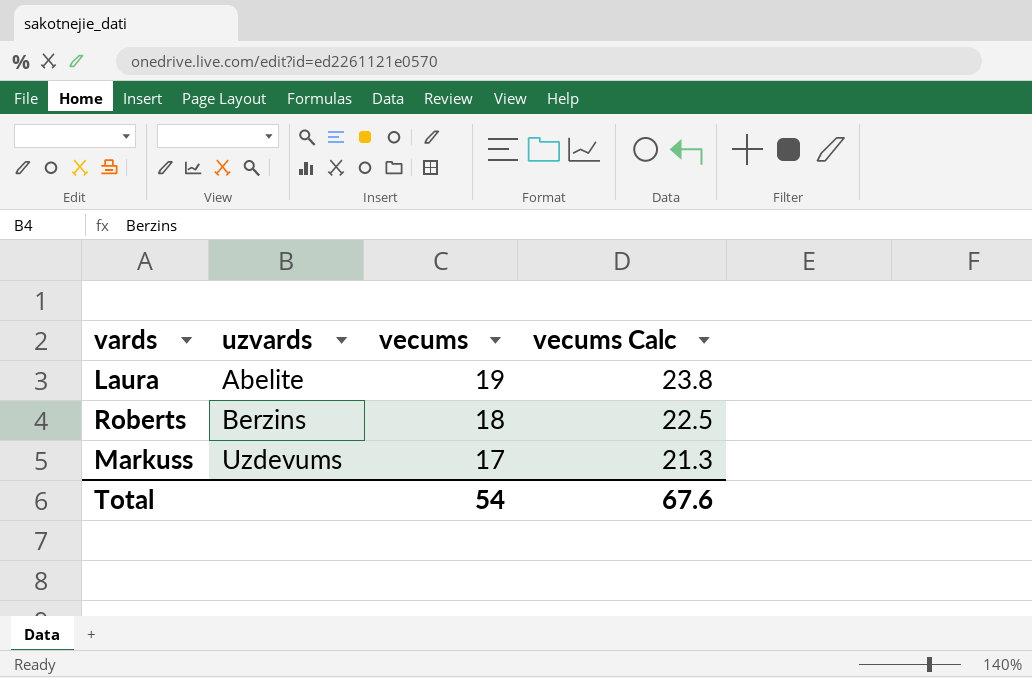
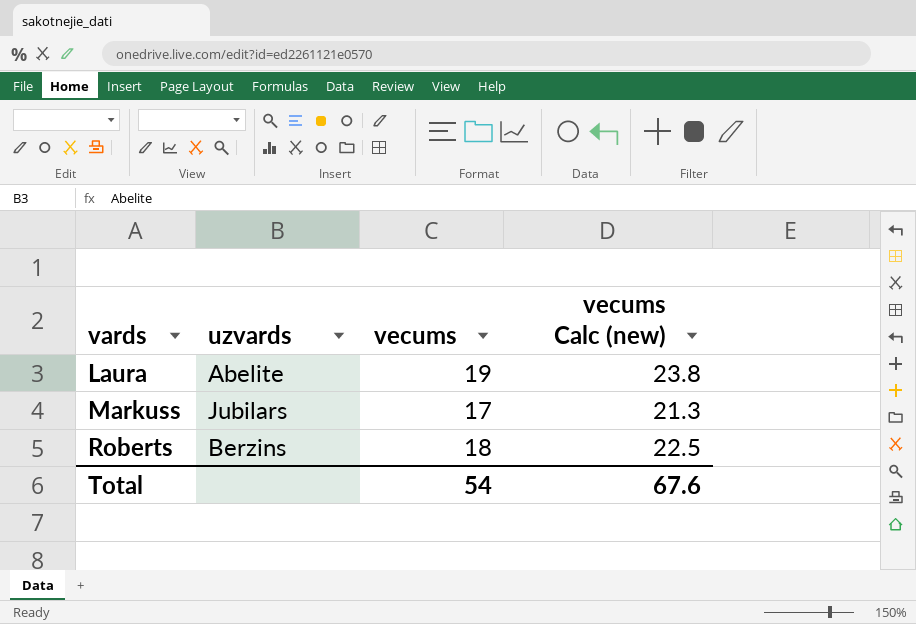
row order: uzvards ascending -> vards ascending
column name: vecums Calc -> vecums Calc (new)
Markuss | uzvards: Uzdevums -> Jubilars

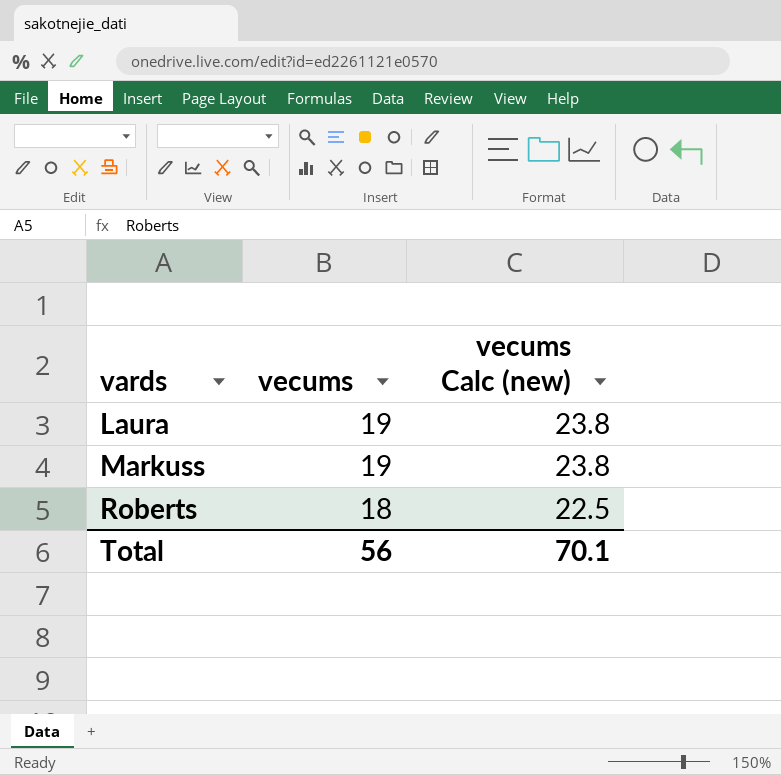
column uzvards | position: 2 -> none
Markuss | vecums: 17 -> 19
Markuss | vecums Calc (new): 21.3 -> 23.8
Total | vecums: 54 -> 56
Total | vecums Calc (new): 67.6 -> 70.1

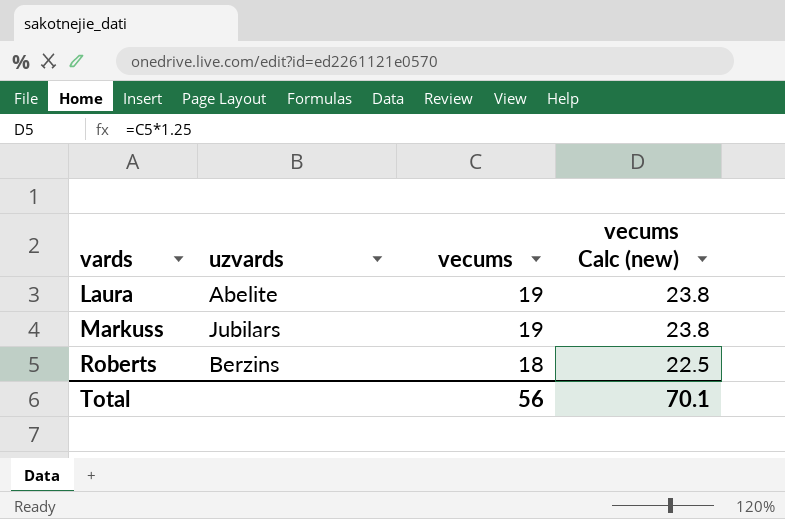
column uzvards | position: none -> 2

